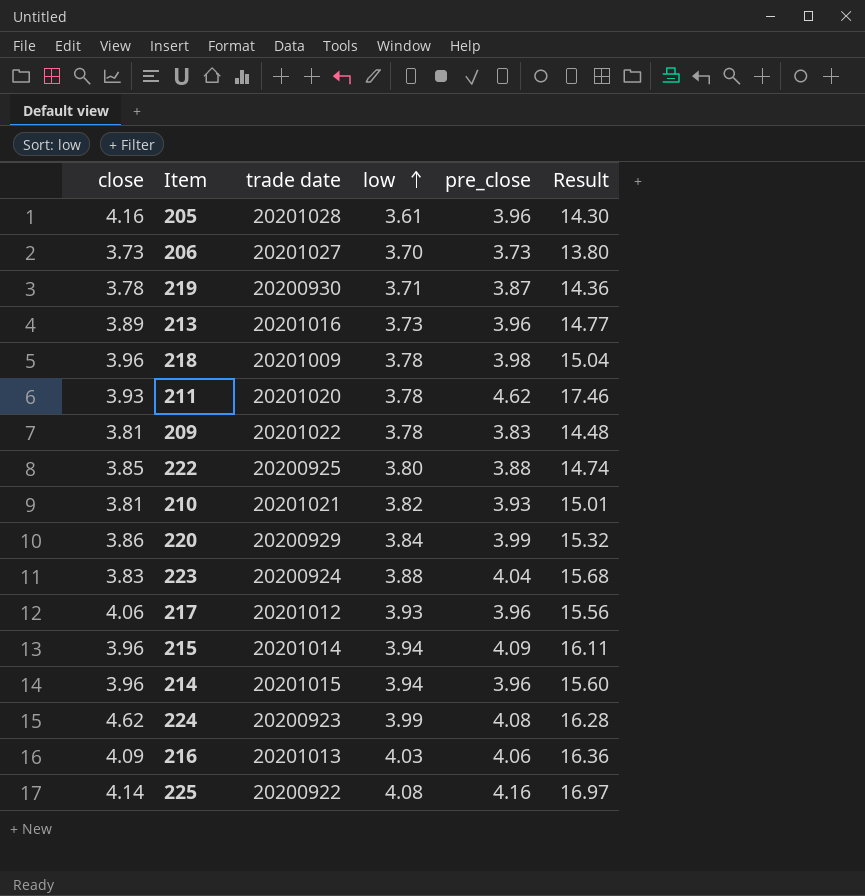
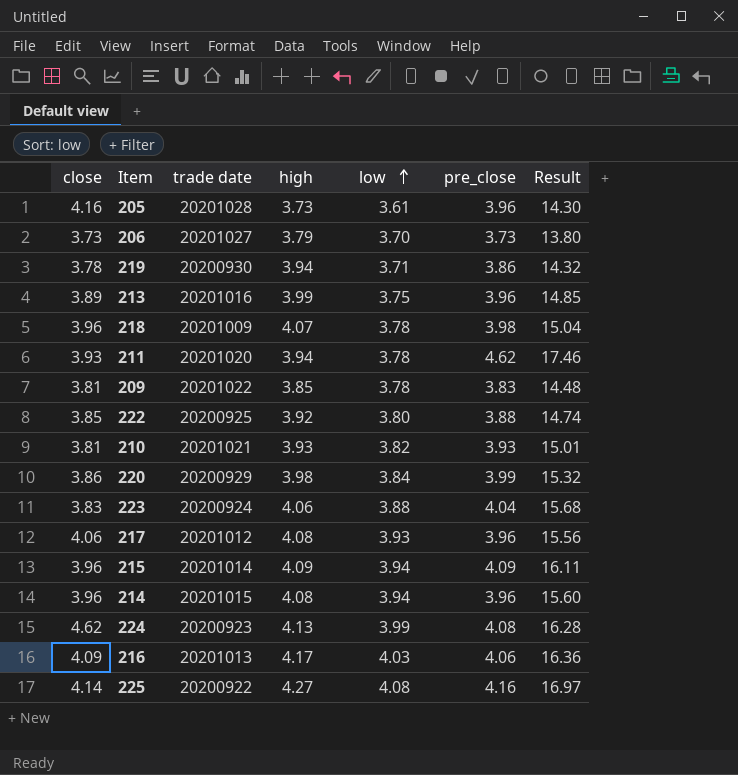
column high | position: none -> 4
219 | pre_close: 3.87 -> 3.86
219 | Result: 14.36 -> 14.32
213 | low: 3.73 -> 3.75
213 | Result: 14.77 -> 14.85

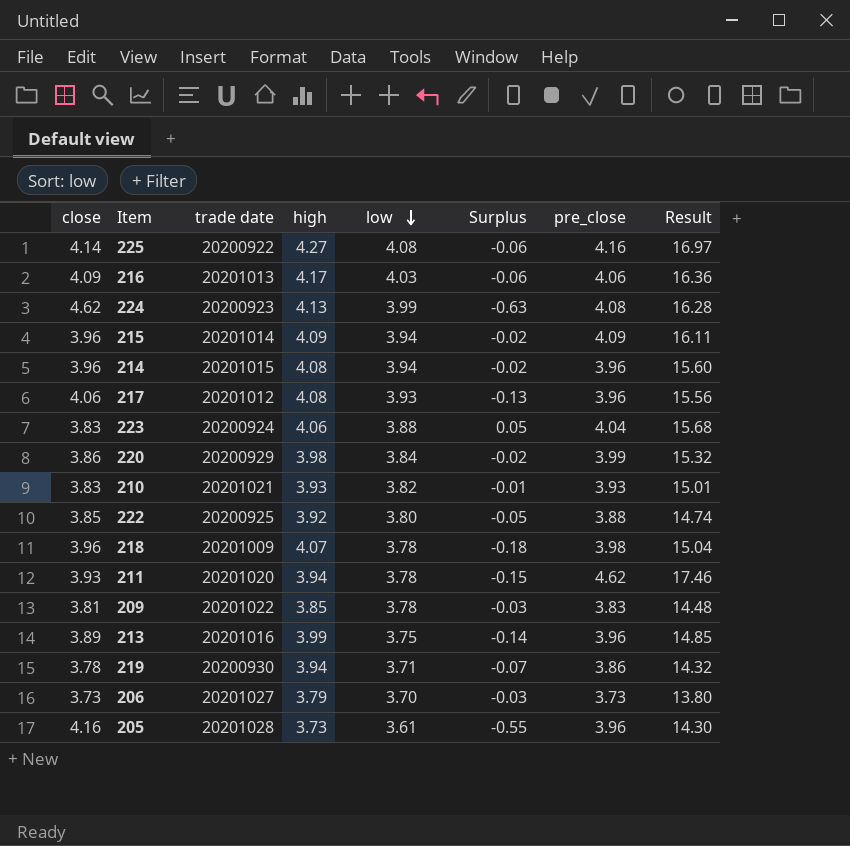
row order: low ascending -> low descending
column Surplus | formula: none -> [low] - [close]
210 | close: 3.81 -> 3.83

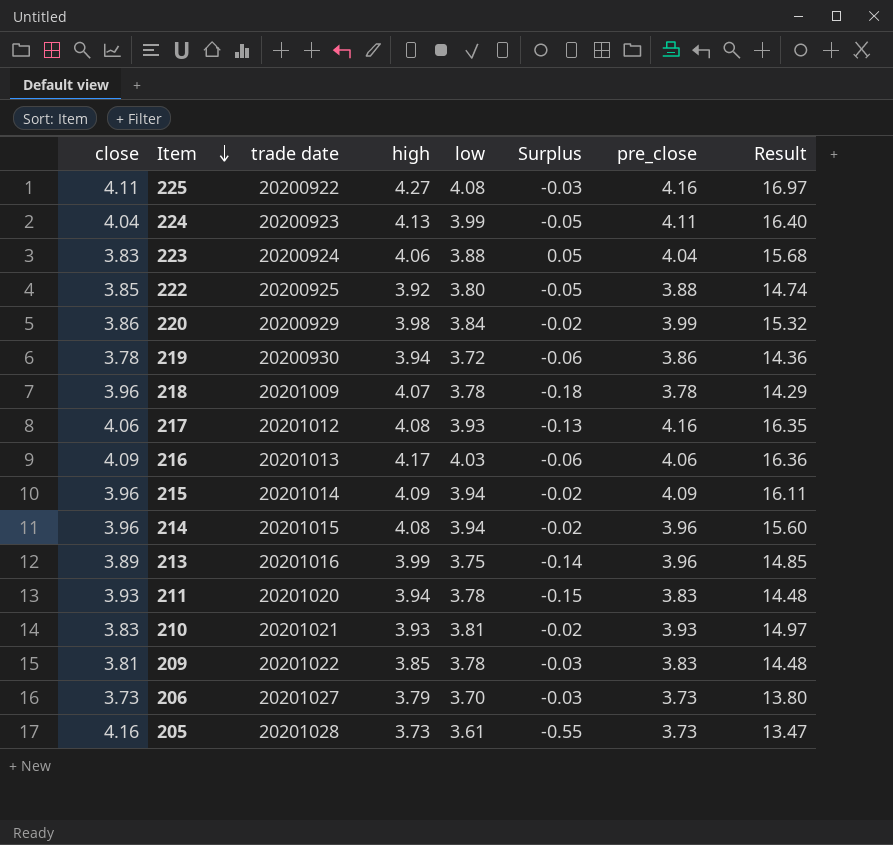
row order: low descending -> Item descending
225 | close: 4.14 -> 4.11
225 | Surplus: -0.06 -> -0.03
224 | close: 4.62 -> 4.04
224 | Surplus: -0.63 -> -0.05
224 | pre_close: 4.08 -> 4.11
224 | Result: 16.28 -> 16.40
219 | low: 3.71 -> 3.72
219 | Surplus: -0.07 -> -0.06
219 | Result: 14.32 -> 14.36
218 | pre_close: 3.98 -> 3.78
218 | Result: 15.04 -> 14.29
217 | pre_close: 3.96 -> 4.16
217 | Result: 15.56 -> 16.35
211 | pre_close: 4.62 -> 3.83
211 | Result: 17.46 -> 14.48
210 | low: 3.82 -> 3.81
210 | Surplus: -0.01 -> -0.02
210 | Result: 15.01 -> 14.97
205 | pre_close: 3.96 -> 3.73
205 | Result: 14.30 -> 13.47

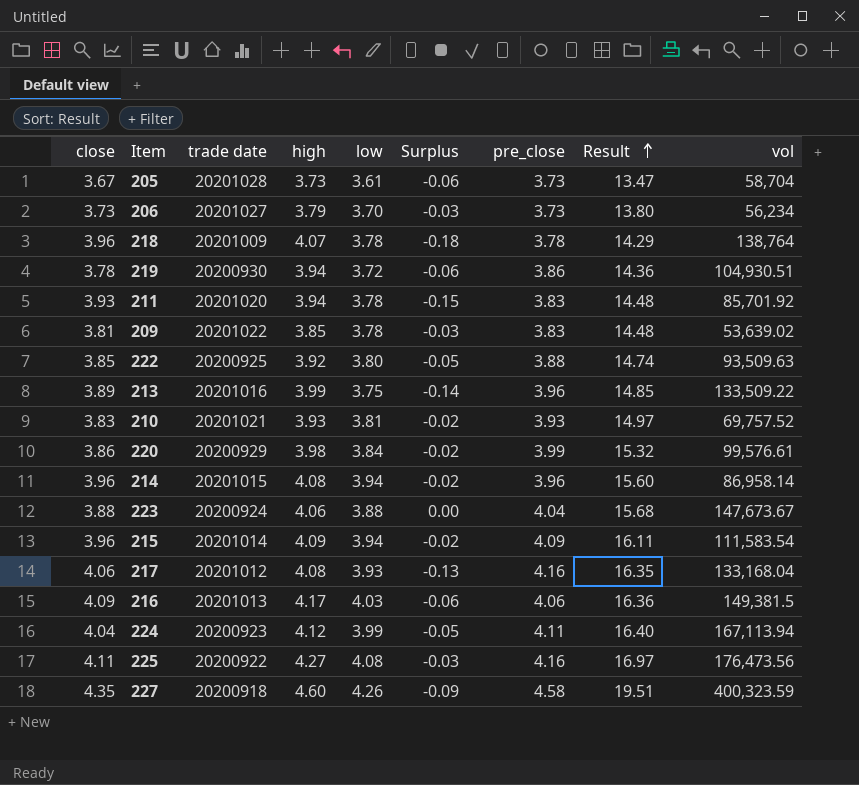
row order: Item descending -> Result ascending
column vol | position: none -> 9
205 | close: 4.16 -> 3.67
205 | Surplus: -0.55 -> -0.06
223 | close: 3.83 -> 3.88
223 | Surplus: 0.05 -> 0.00
224 | high: 4.13 -> 4.12
row 227: none -> 4.35 | 20200918 | 4.60 | 4.26 | -0.09 | 4.58 | 19.51 | 400,323.59

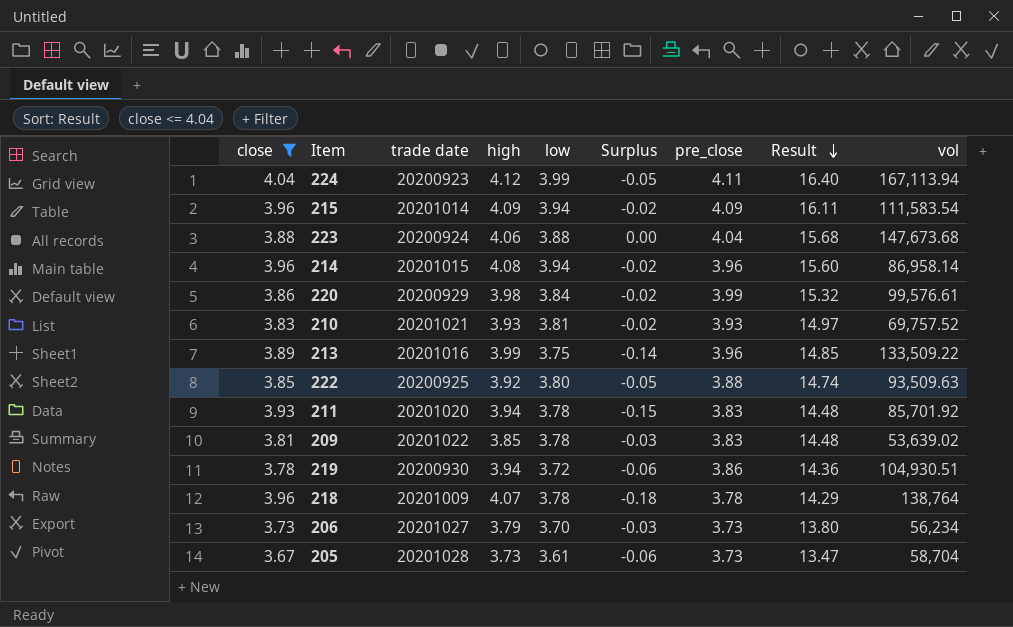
filter: none -> close <= 4.04
row order: Result ascending -> Result descending
223 | vol: 147,673.67 -> 147,673.68

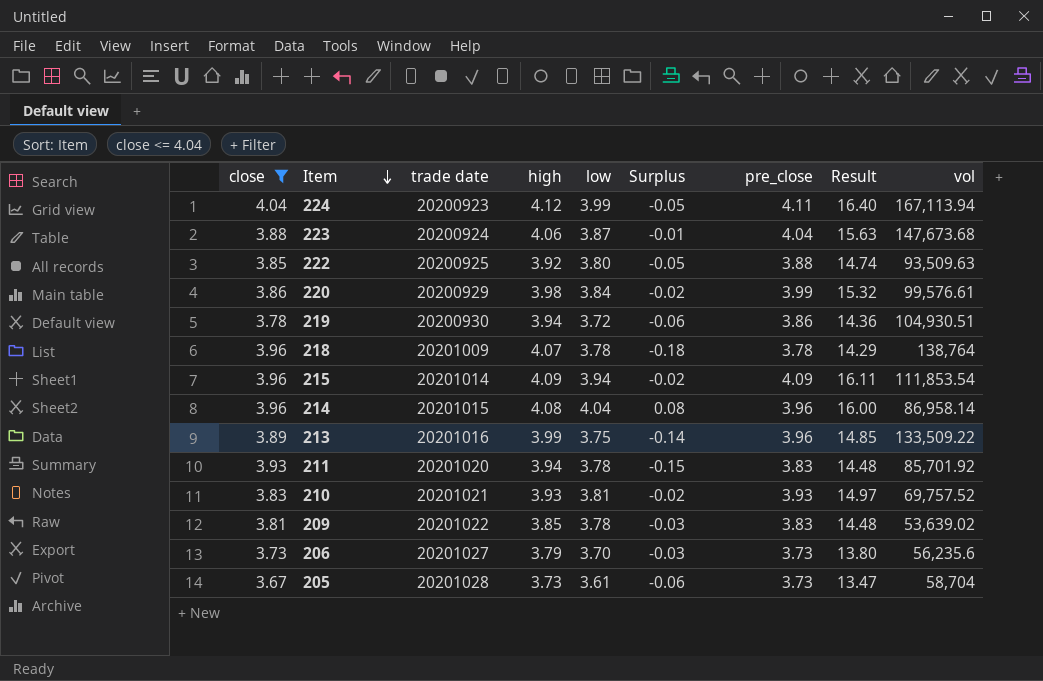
row order: Result descending -> Item descending
223 | low: 3.88 -> 3.87
223 | Surplus: 0.00 -> -0.01
223 | Result: 15.68 -> 15.63
215 | vol: 111,583.54 -> 111,853.54
214 | low: 3.94 -> 4.04
214 | Surplus: -0.02 -> 0.08
214 | Result: 15.60 -> 16.00
206 | vol: 56,234 -> 56,235.6

